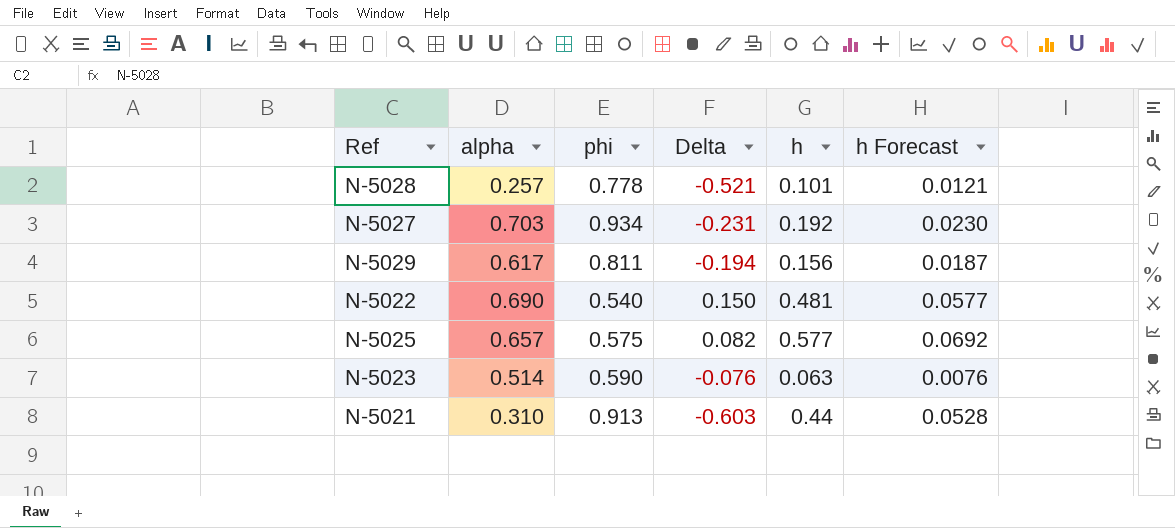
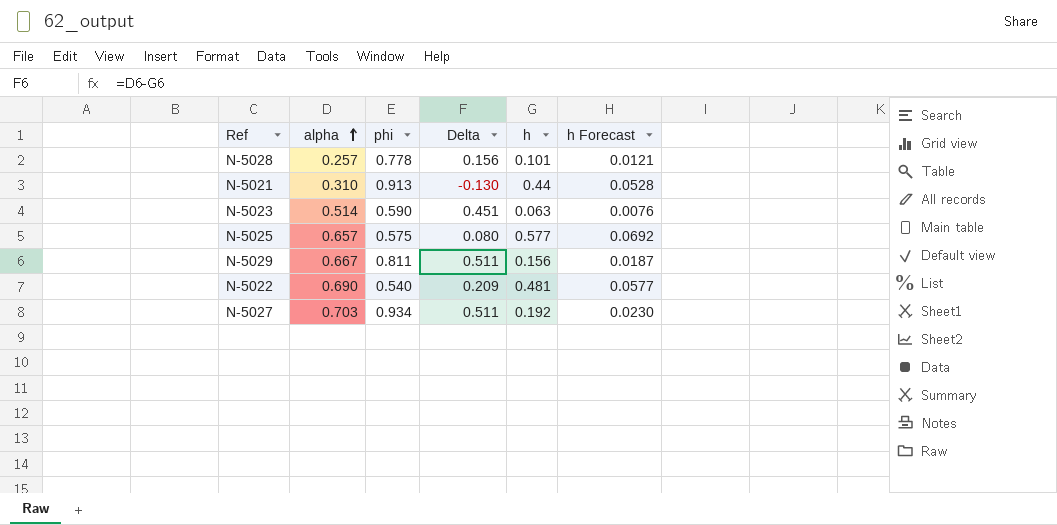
row order: none -> alpha ascending
column Delta | formula: [alpha] - [phi] -> [alpha] - [h]
N-5029 | alpha: 0.617 -> 0.667

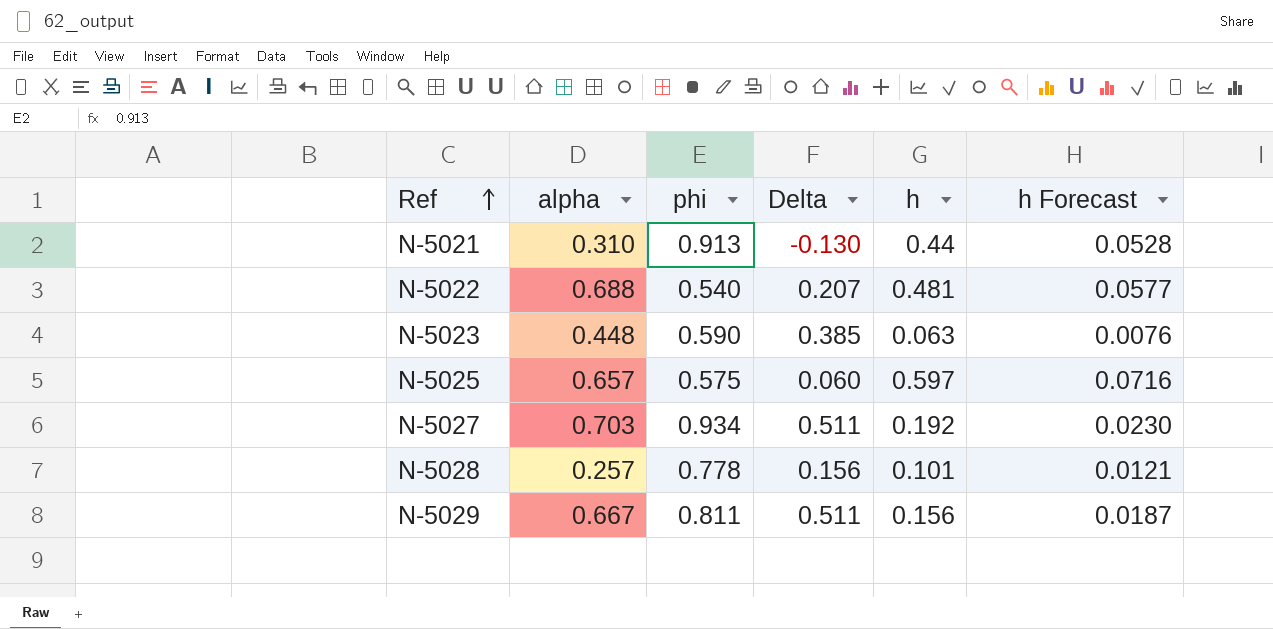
row order: alpha ascending -> Ref ascending
N-5022 | alpha: 0.690 -> 0.688
N-5022 | Delta: 0.209 -> 0.207
N-5023 | alpha: 0.514 -> 0.448
N-5023 | Delta: 0.451 -> 0.385
N-5025 | Delta: 0.080 -> 0.060
N-5025 | h: 0.577 -> 0.597
N-5025 | h Forecast: 0.0692 -> 0.0716

